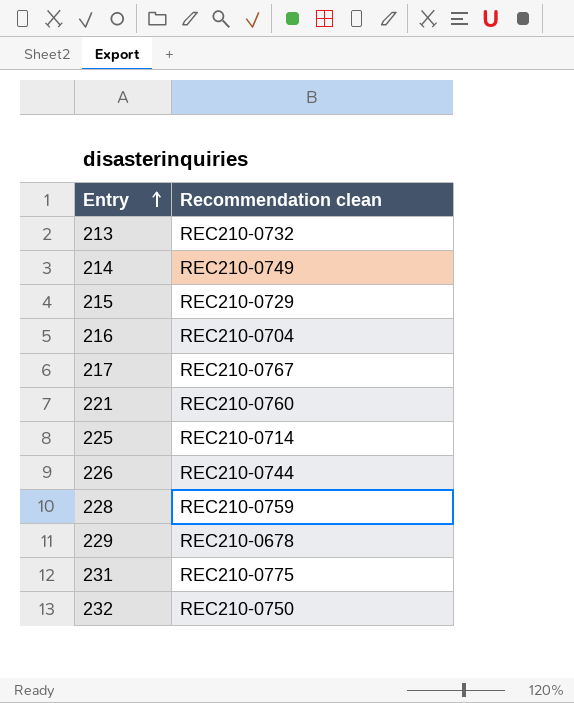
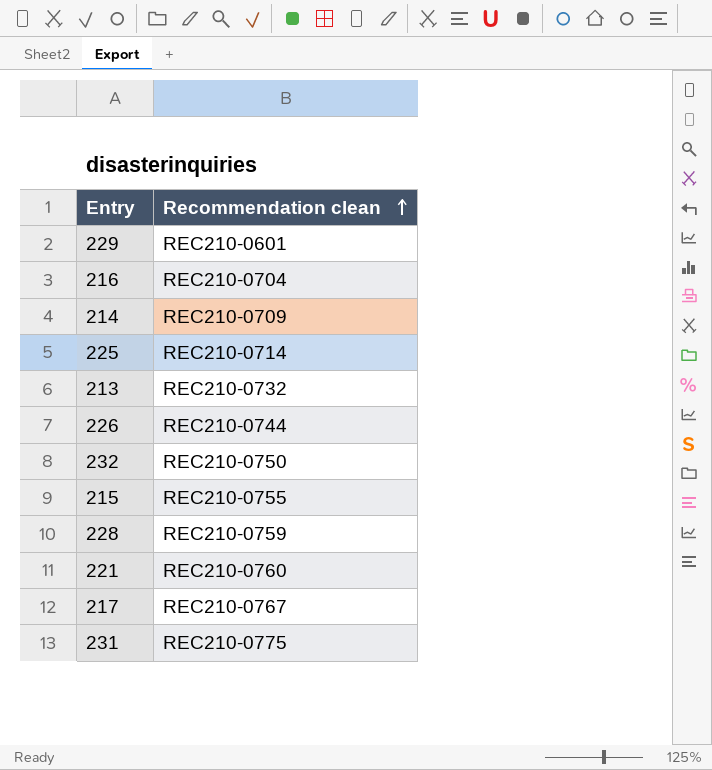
row order: Entry ascending -> Recommendation clean ascending
229 | Recommendation clean: REC210-0678 -> REC210-0601
214 | Recommendation clean: REC210-0749 -> REC210-0709
215 | Recommendation clean: REC210-0729 -> REC210-0755

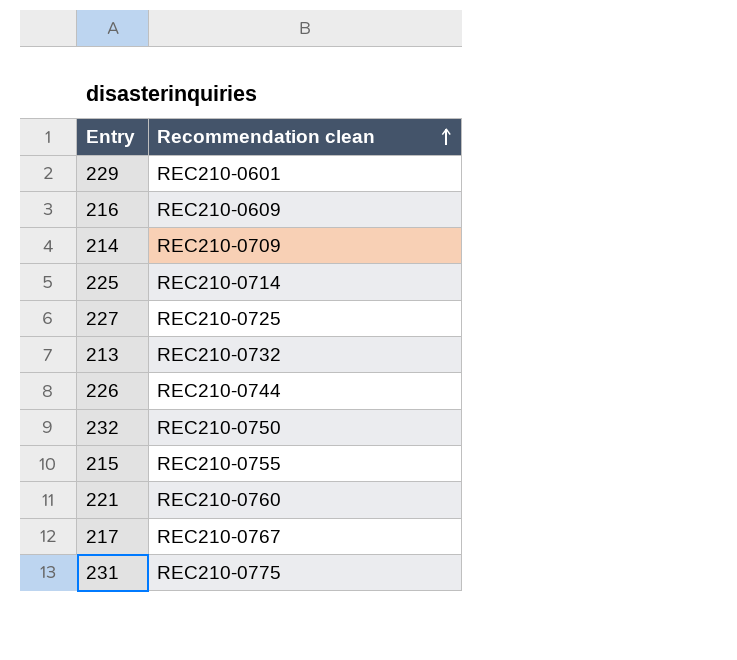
row 228: REC210-0759 -> none
216 | Recommendation clean: REC210-0704 -> REC210-0609
row 227: none -> REC210-0725

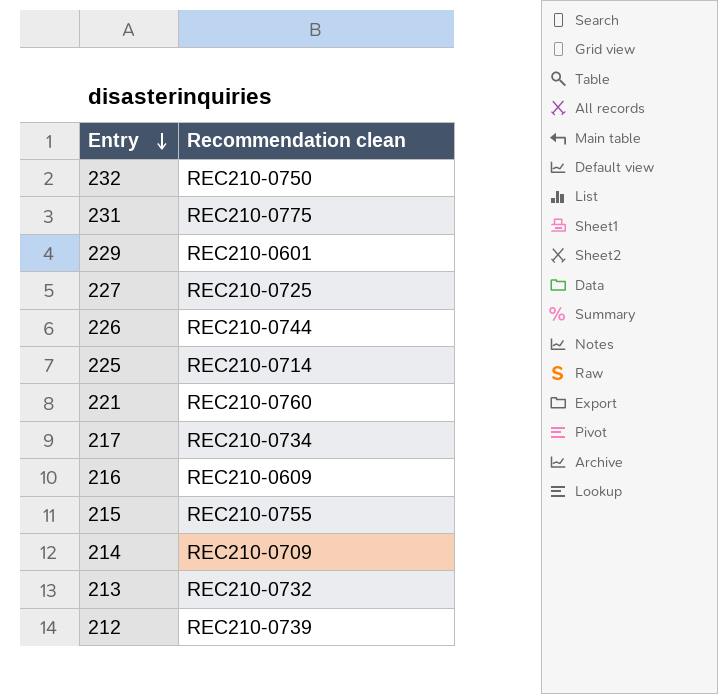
row order: Recommendation clean ascending -> Entry descending
217 | Recommendation clean: REC210-0767 -> REC210-0734
row 212: none -> REC210-0739

